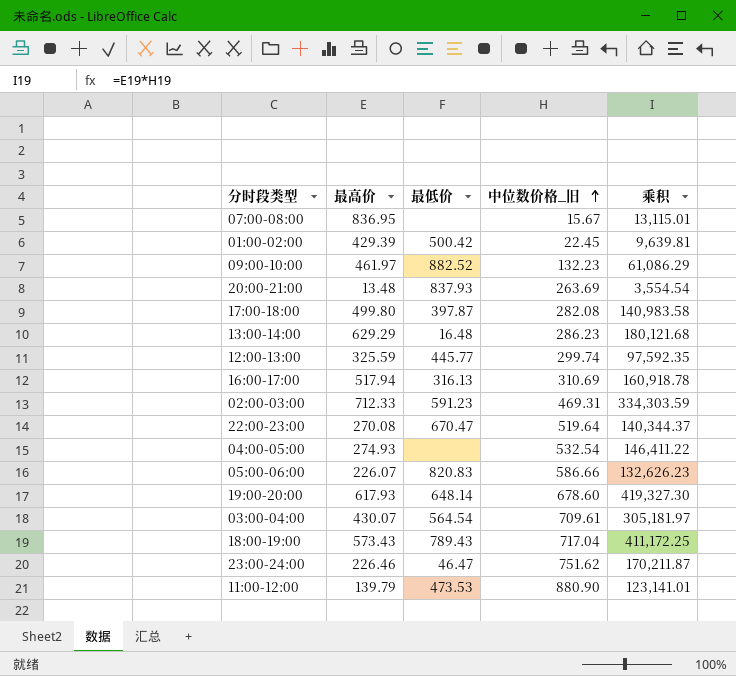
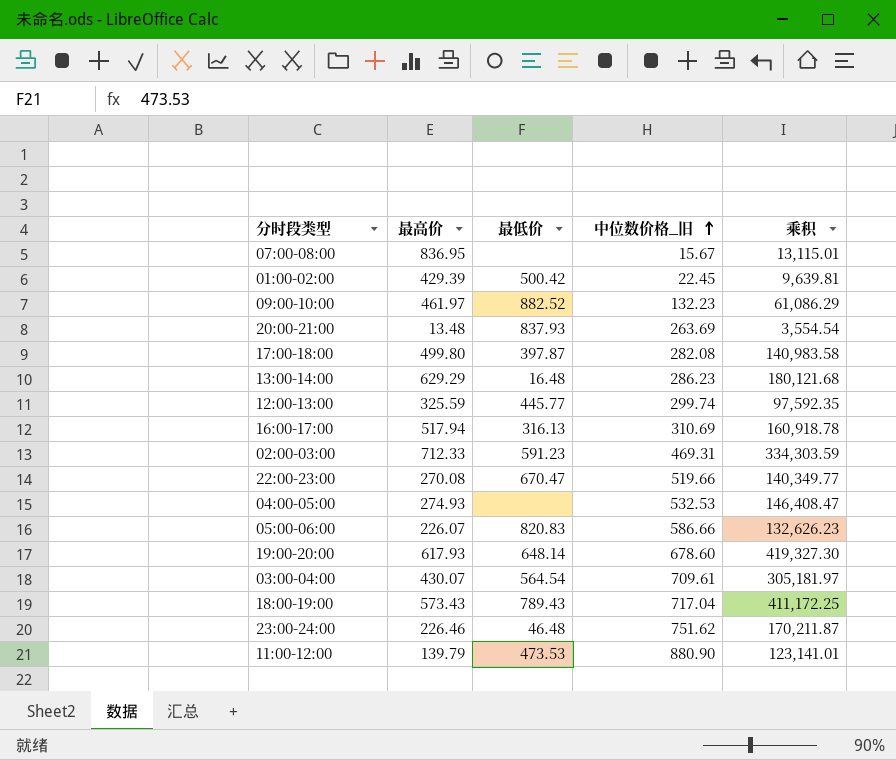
22:00-23:00 | 中位数价格_旧: 519.64 -> 519.66
22:00-23:00 | 乘积: 140,344.37 -> 140,349.77
04:00-05:00 | 中位数价格_旧: 532.54 -> 532.53
04:00-05:00 | 乘积: 146,411.22 -> 146,408.47
23:00-24:00 | 最低价: 46.47 -> 46.48

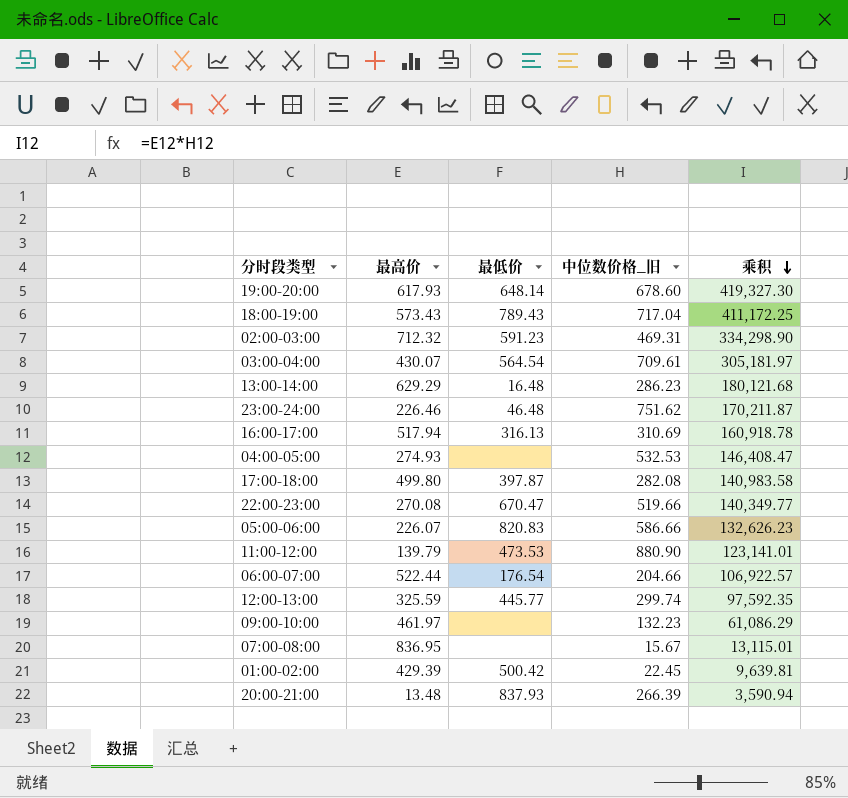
row order: 中位数价格_旧 ascending -> 乘积 descending
02:00-03:00 | 最高价: 712.33 -> 712.32
02:00-03:00 | 乘积: 334,303.59 -> 334,298.90
row 06:00-07:00: none -> 522.44 | 176.54 | 204.66 | 106,922.57
09:00-10:00 | 最低价: 882.52 -> none
20:00-21:00 | 中位数价格_旧: 263.69 -> 266.39
20:00-21:00 | 乘积: 3,554.54 -> 3,590.94

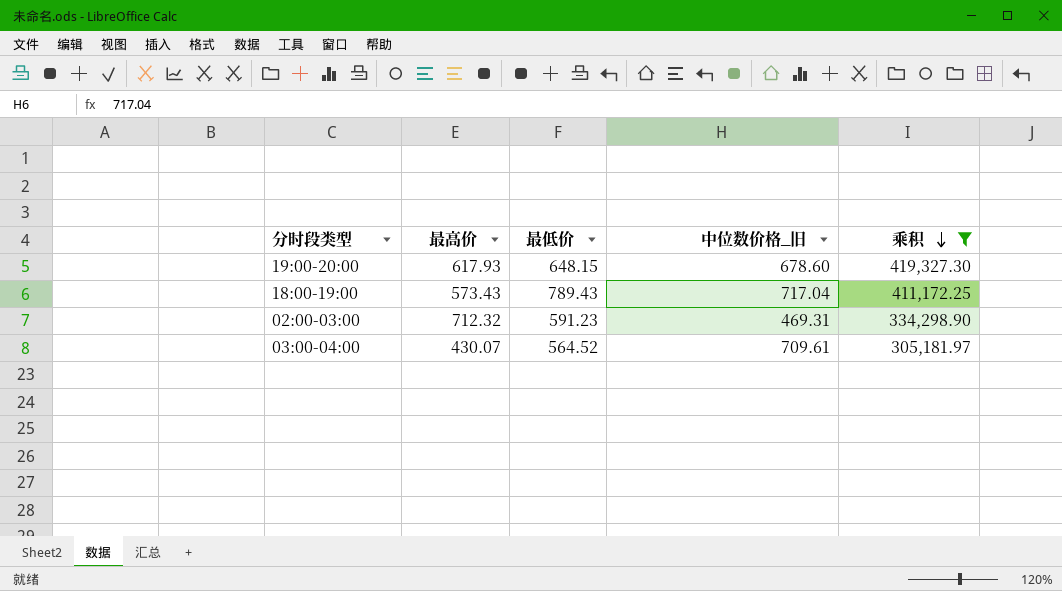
filter: none -> 乘积 >= 305,181.97
19:00-20:00 | 最低价: 648.14 -> 648.15
03:00-04:00 | 最低价: 564.54 -> 564.52

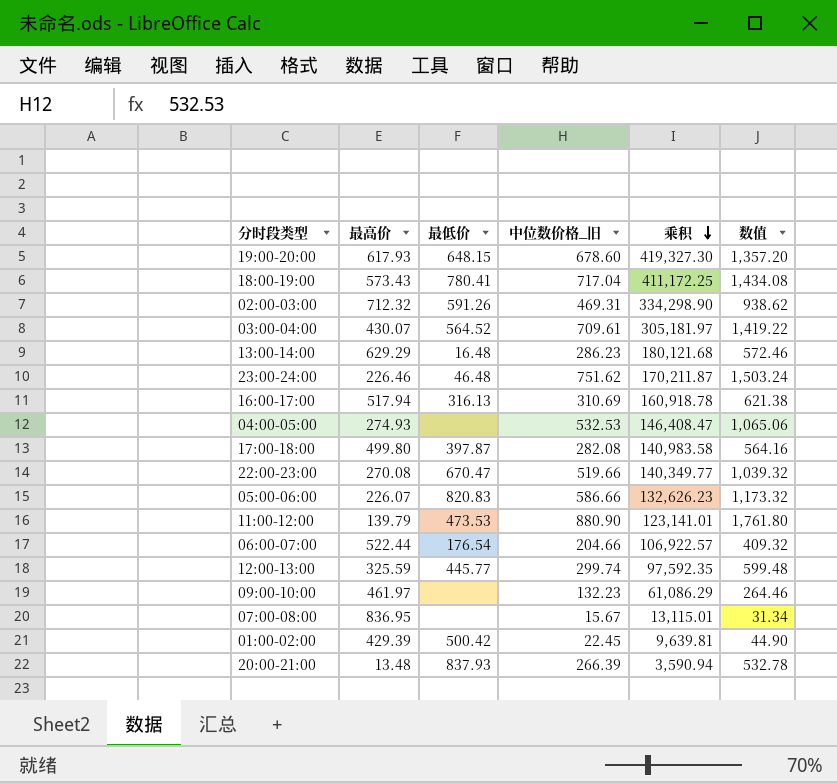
filter: 乘积 >= 305,181.97 -> none
column 数值 | formula: none -> [中位数价格_旧] * 2
18:00-19:00 | 最低价: 789.43 -> 780.41
02:00-03:00 | 最低价: 591.23 -> 591.26

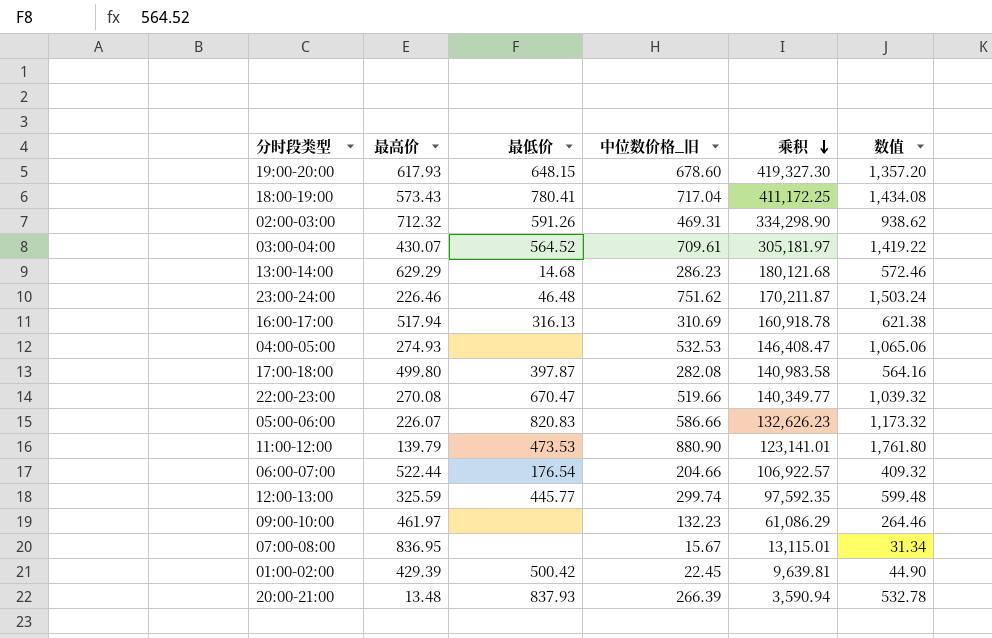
13:00-14:00 | 最低价: 16.48 -> 14.68

